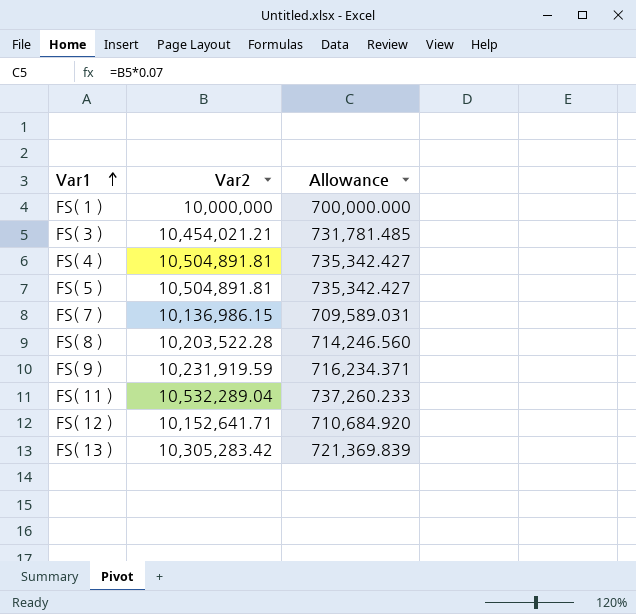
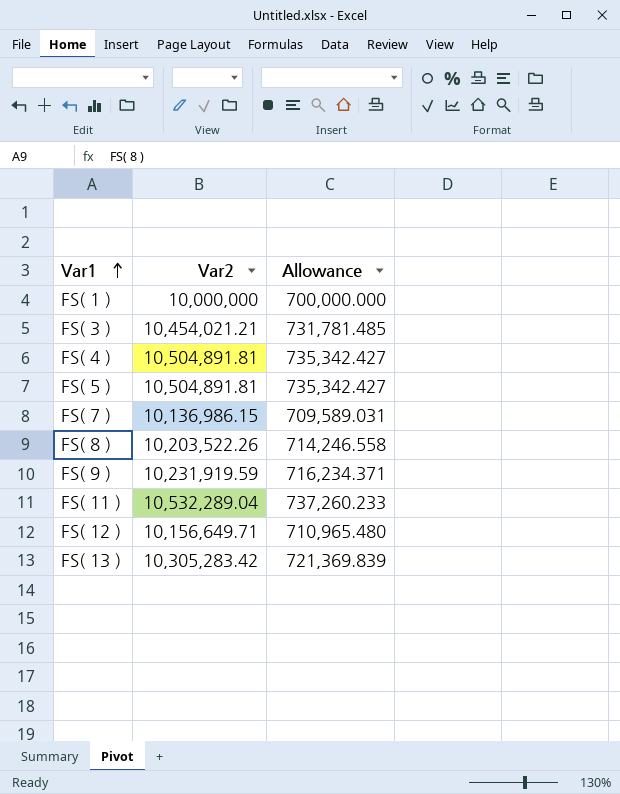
FS( 8 ) | Var2: 10,203,522.28 -> 10,203,522.26
FS( 8 ) | Allowance: 714,246.560 -> 714,246.558
FS( 12 ) | Var2: 10,152,641.71 -> 10,156,649.71
FS( 12 ) | Allowance: 710,684.920 -> 710,965.480

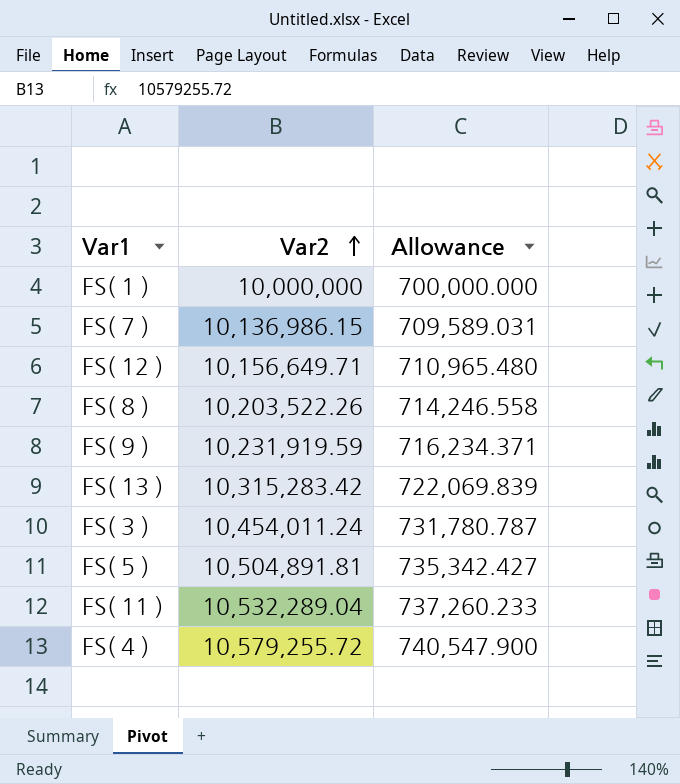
row order: Var1 ascending -> Var2 ascending
FS( 13 ) | Var2: 10,305,283.42 -> 10,315,283.42
FS( 13 ) | Allowance: 721,369.839 -> 722,069.839
FS( 3 ) | Var2: 10,454,021.21 -> 10,454,011.24
FS( 3 ) | Allowance: 731,781.485 -> 731,780.787
FS( 4 ) | Var2: 10,504,891.81 -> 10,579,255.72
FS( 4 ) | Allowance: 735,342.427 -> 740,547.900

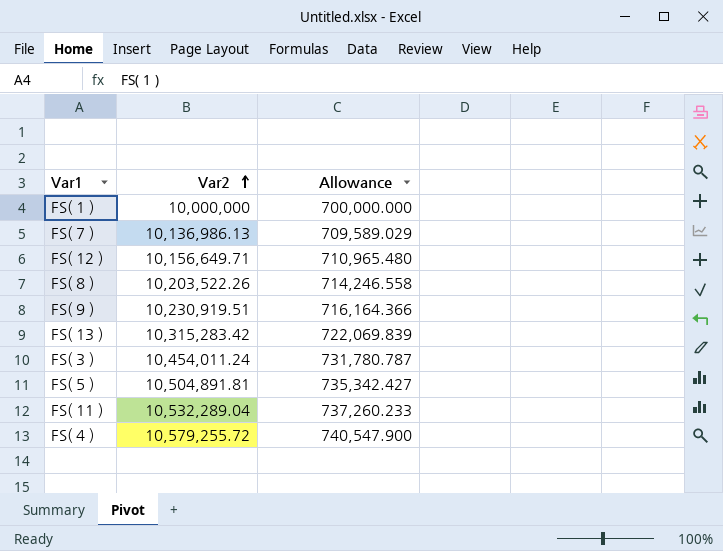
FS( 7 ) | Var2: 10,136,986.15 -> 10,136,986.13
FS( 7 ) | Allowance: 709,589.031 -> 709,589.029
FS( 9 ) | Var2: 10,231,919.59 -> 10,230,919.51
FS( 9 ) | Allowance: 716,234.371 -> 716,164.366

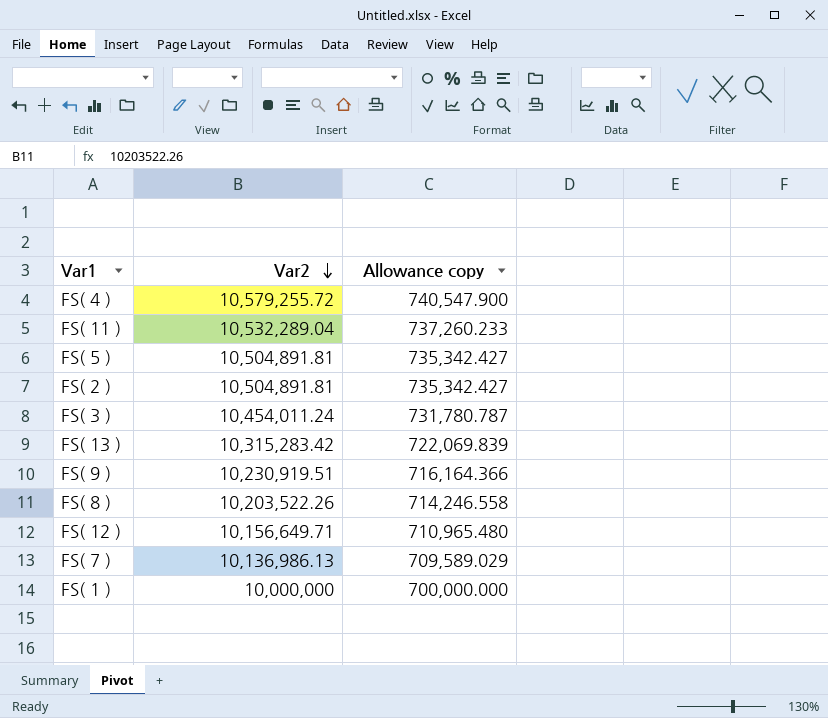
row order: Var2 ascending -> Var2 descending
column name: Allowance -> Allowance copy
row FS( 2 ): none -> 10,504,891.81 | 735,342.427

